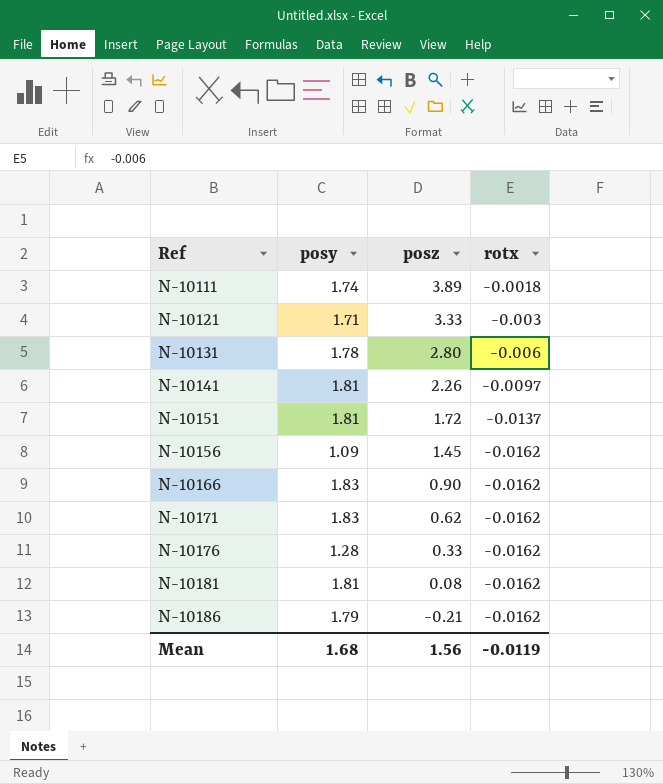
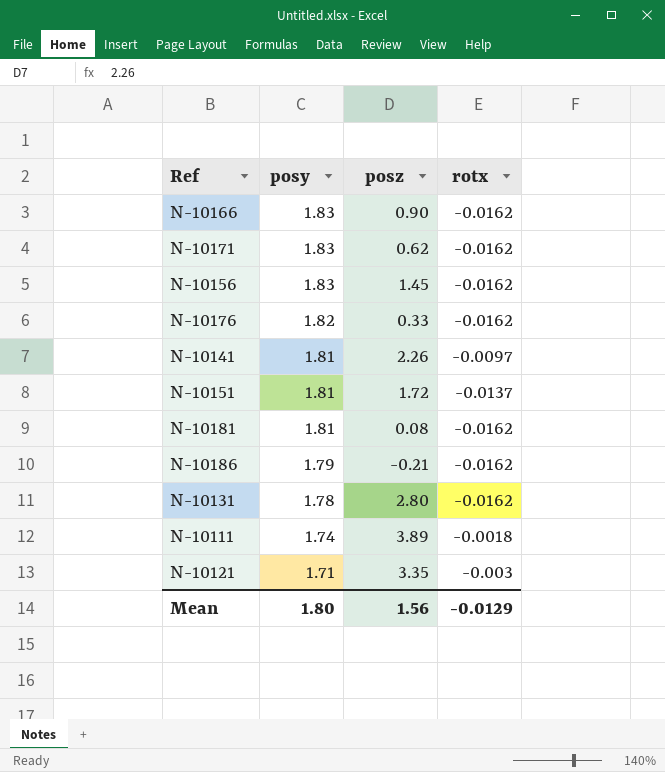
row order: Ref ascending -> posy descending
N-10156 | posy: 1.09 -> 1.83
N-10176 | posy: 1.28 -> 1.82
N-10131 | rotx: -0.006 -> -0.0162
N-10121 | posz: 3.33 -> 3.35
Mean | posy: 1.68 -> 1.80
Mean | rotx: -0.0119 -> -0.0129

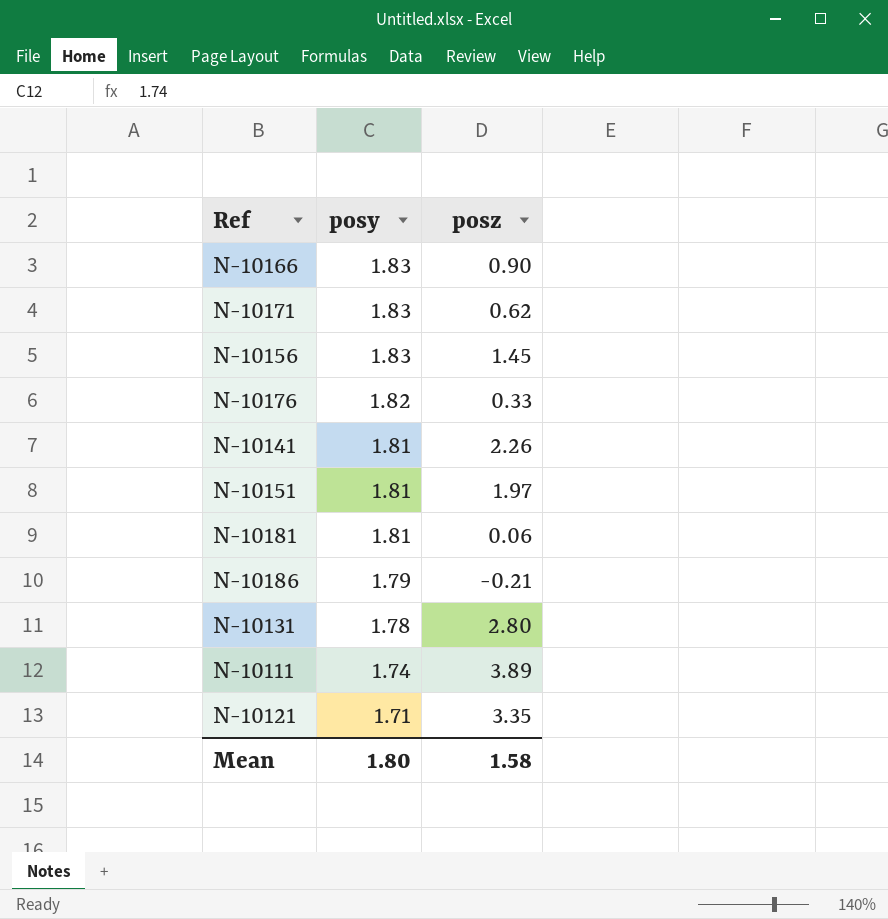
column rotx | position: 4 -> none
N-10151 | posz: 1.72 -> 1.97
N-10181 | posz: 0.08 -> 0.06
Mean | posz: 1.56 -> 1.58

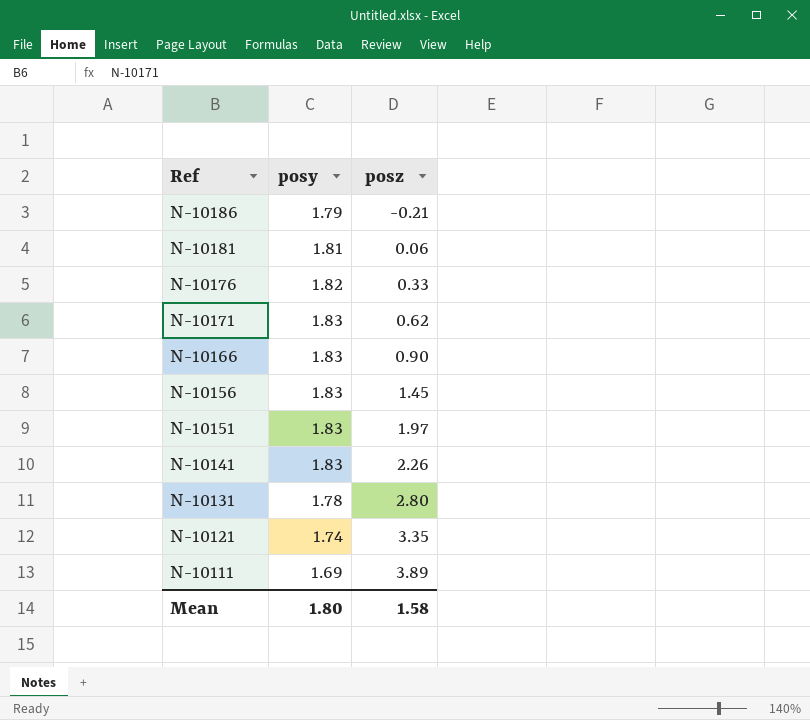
row order: posy descending -> Ref descending
N-10151 | posy: 1.81 -> 1.83
N-10141 | posy: 1.81 -> 1.83
N-10121 | posy: 1.71 -> 1.74
N-10111 | posy: 1.74 -> 1.69

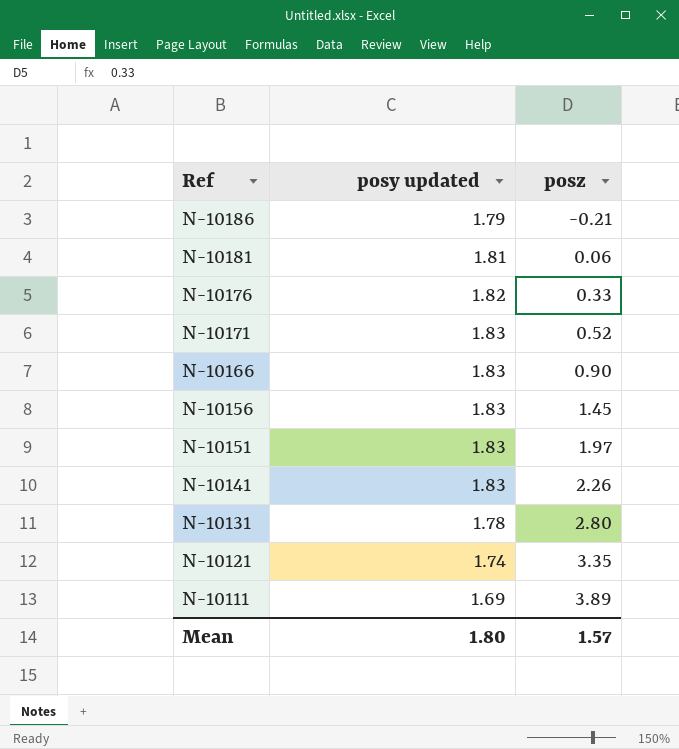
column name: posy -> posy updated
N-10171 | posz: 0.62 -> 0.52
Mean | posz: 1.58 -> 1.57

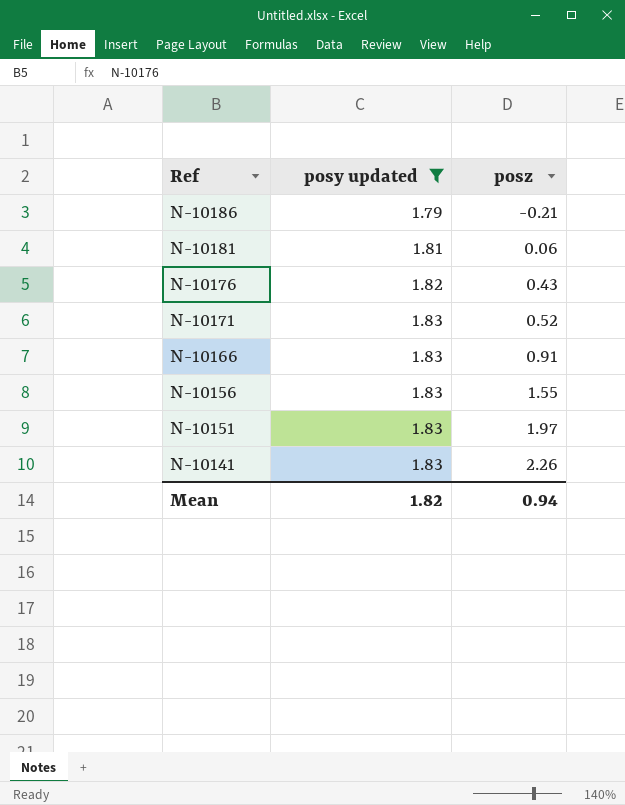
filter: none -> posy updated >= 1.79
N-10176 | posz: 0.33 -> 0.43
N-10166 | posz: 0.90 -> 0.91
N-10156 | posz: 1.45 -> 1.55
Mean | posy updated: 1.80 -> 1.82
Mean | posz: 1.57 -> 0.94

